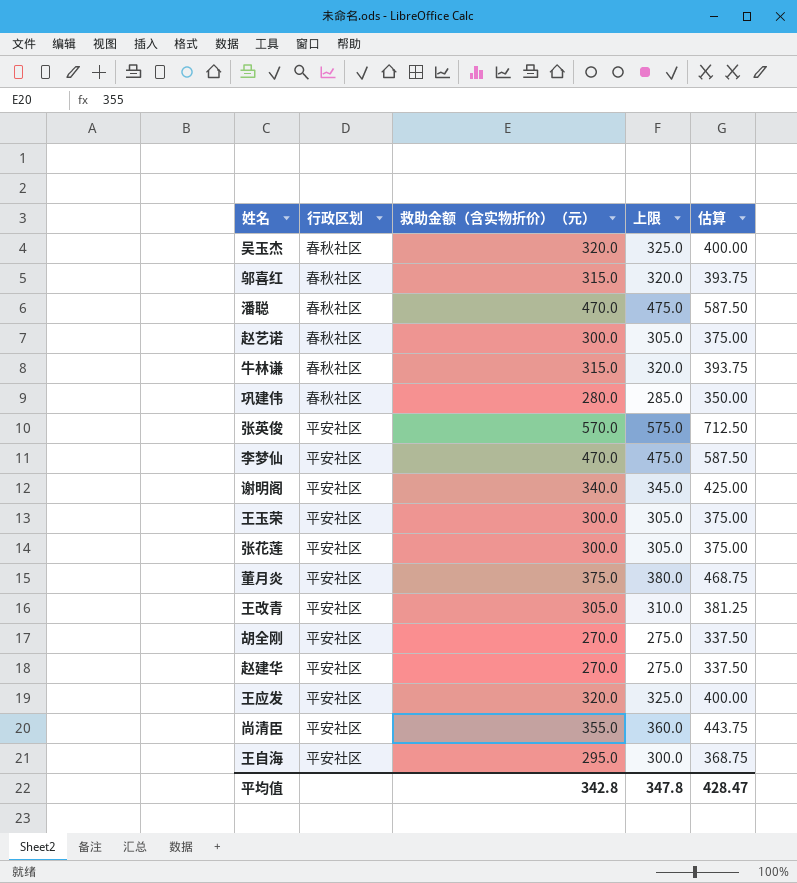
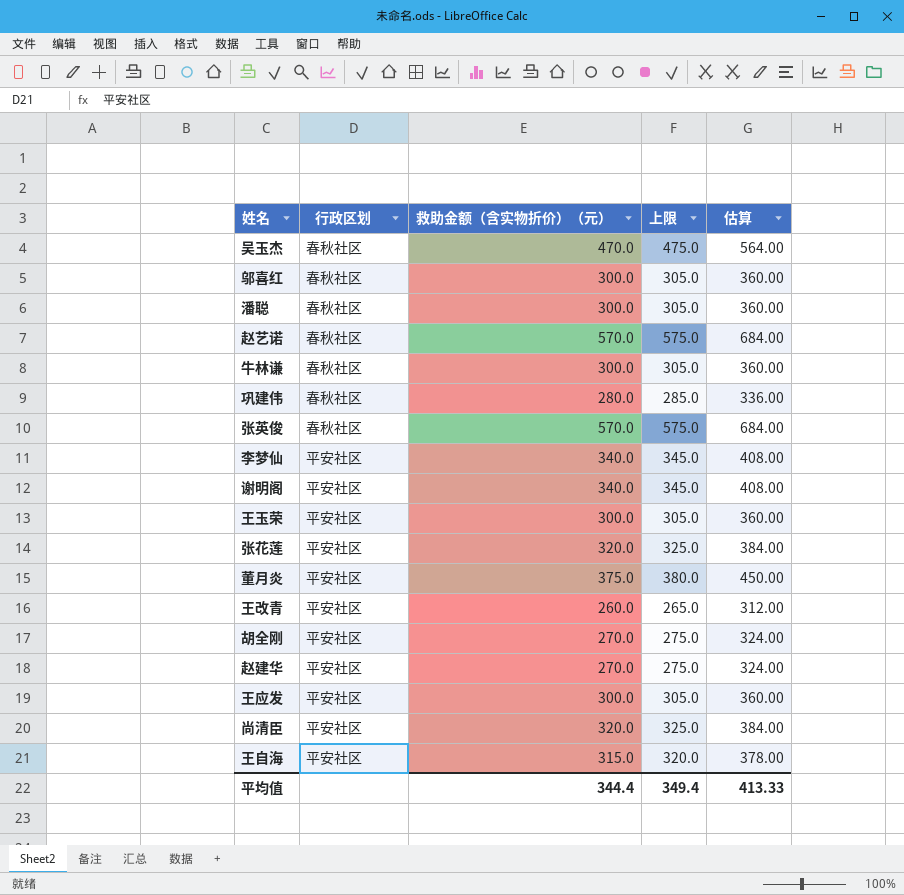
column 估算 | formula: [救助金额（含实物折价）（元）] * 1.25 -> [救助金额（含实物折价）（元）] * 1.2
吴玉杰 | 救助金额（含实物折价）（元）: 320.0 -> 470.0
吴玉杰 | 上限: 325.0 -> 475.0
邬喜红 | 救助金额（含实物折价）（元）: 315.0 -> 300.0
邬喜红 | 上限: 320.0 -> 305.0
潘聪 | 救助金额（含实物折价）（元）: 470.0 -> 300.0
潘聪 | 上限: 475.0 -> 305.0
赵艺诺 | 救助金额（含实物折价）（元）: 300.0 -> 570.0
赵艺诺 | 上限: 305.0 -> 575.0
牛林谦 | 救助金额（含实物折价）（元）: 315.0 -> 300.0
牛林谦 | 上限: 320.0 -> 305.0
张英俊 | 行政区划: 平安社区 -> 春秋社区
李梦仙 | 救助金额（含实物折价）（元）: 470.0 -> 340.0
李梦仙 | 上限: 475.0 -> 345.0
张花莲 | 救助金额（含实物折价）（元）: 300.0 -> 320.0
张花莲 | 上限: 305.0 -> 325.0
王改青 | 救助金额（含实物折价）（元）: 305.0 -> 260.0
王改青 | 上限: 310.0 -> 265.0
王应发 | 救助金额（含实物折价）（元）: 320.0 -> 300.0
王应发 | 上限: 325.0 -> 305.0
尚清臣 | 救助金额（含实物折价）（元）: 355.0 -> 320.0
尚清臣 | 上限: 360.0 -> 325.0
王自海 | 救助金额（含实物折价）（元）: 295.0 -> 315.0
王自海 | 上限: 300.0 -> 320.0
平均值 | 救助金额（含实物折价）（元）: 342.8 -> 344.4
平均值 | 上限: 347.8 -> 349.4
平均值 | 估算: 428.47 -> 413.33

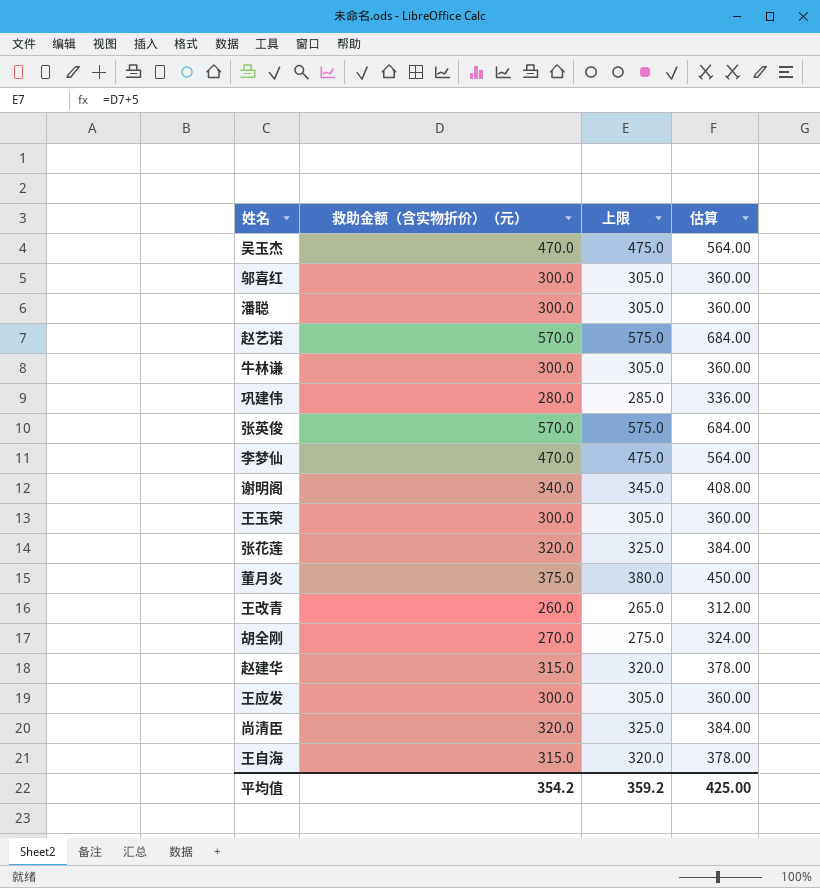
column 行政区划 | position: 2 -> none
李梦仙 | 救助金额（含实物折价）（元）: 340.0 -> 470.0
李梦仙 | 上限: 345.0 -> 475.0
李梦仙 | 估算: 408.00 -> 564.00
赵建华 | 救助金额（含实物折价）（元）: 270.0 -> 315.0
赵建华 | 上限: 275.0 -> 320.0
赵建华 | 估算: 324.00 -> 378.00
平均值 | 救助金额（含实物折价）（元）: 344.4 -> 354.2
平均值 | 上限: 349.4 -> 359.2
平均值 | 估算: 413.33 -> 425.00

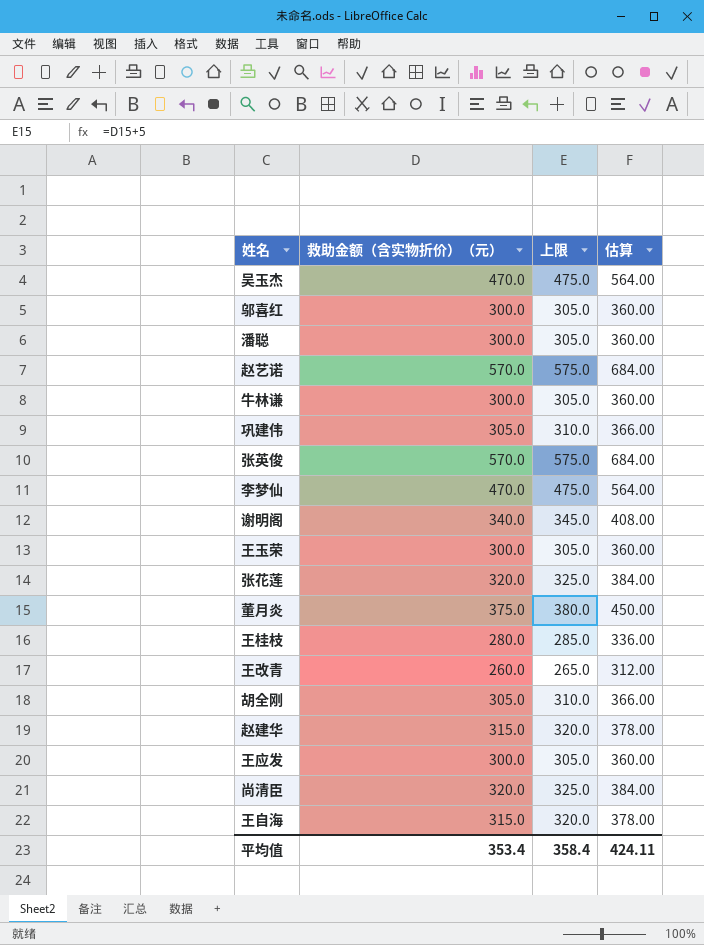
巩建伟 | 救助金额（含实物折价）（元）: 280.0 -> 305.0
巩建伟 | 上限: 285.0 -> 310.0
巩建伟 | 估算: 336.00 -> 366.00
row 王桂枝: none -> 280.0 | 285.0 | 336.00
胡全刚 | 救助金额（含实物折价）（元）: 270.0 -> 305.0
胡全刚 | 上限: 275.0 -> 310.0
胡全刚 | 估算: 324.00 -> 366.00
平均值 | 救助金额（含实物折价）（元）: 354.2 -> 353.4
平均值 | 上限: 359.2 -> 358.4
平均值 | 估算: 425.00 -> 424.11

